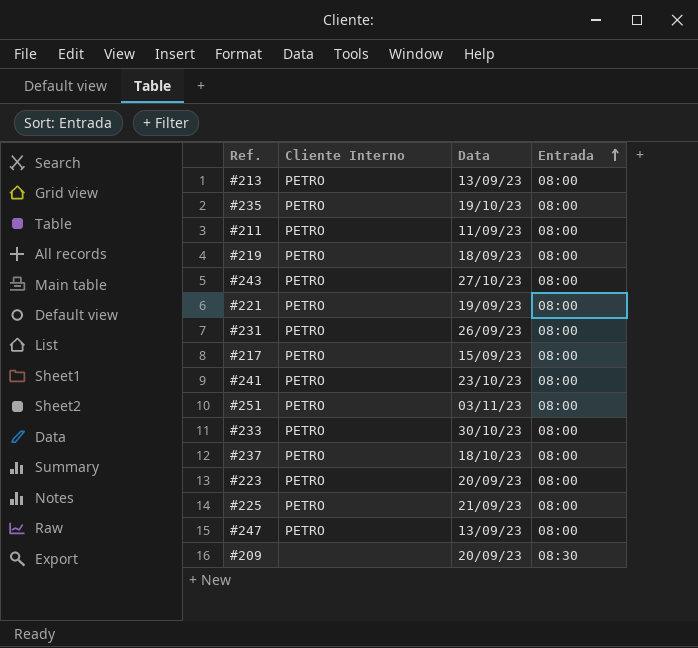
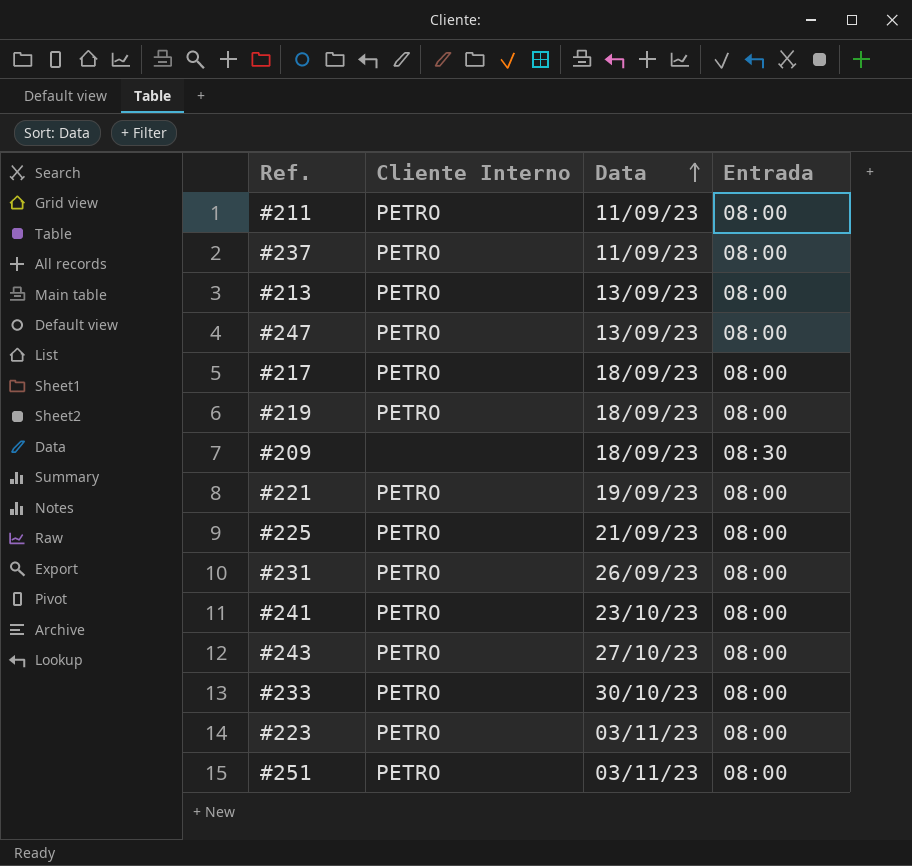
row order: Entrada ascending -> Data ascending
row #235: PETRO | 19/10/23 | 08:00 -> none
#237 | Data: 18/10/23 -> 11/09/23
#217 | Data: 15/09/23 -> 18/09/23
#209 | Data: 20/09/23 -> 18/09/23
#223 | Data: 20/09/23 -> 03/11/23

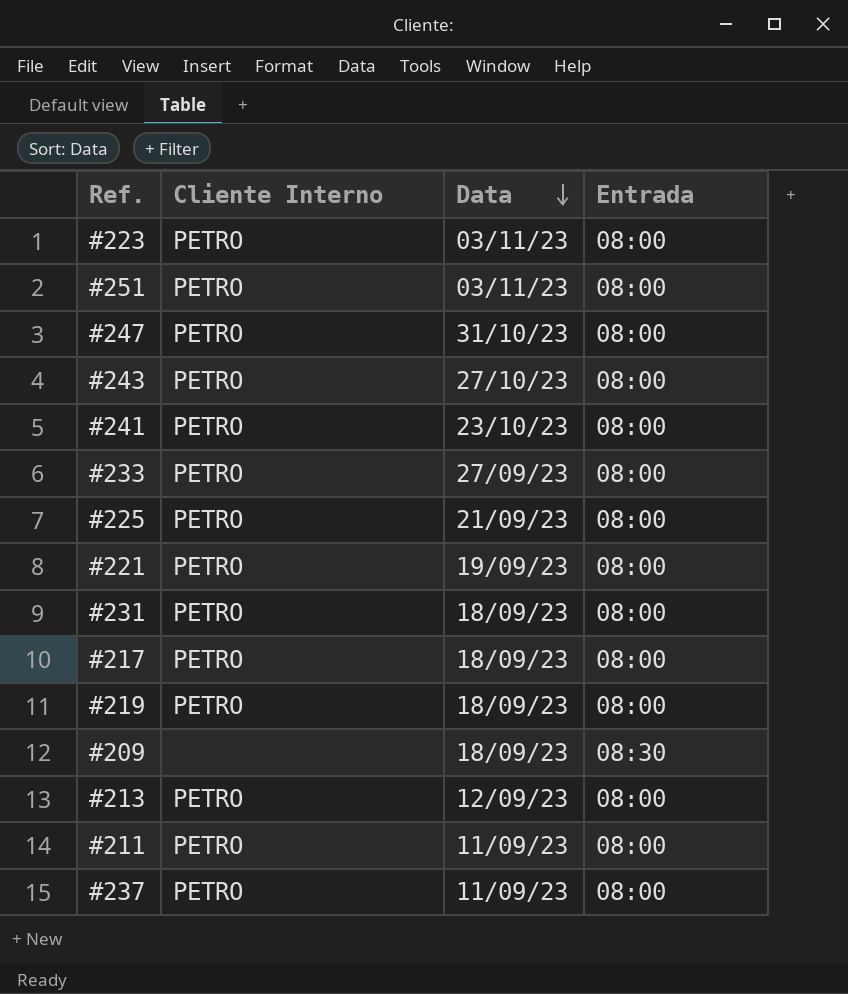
row order: Data ascending -> Data descending
#247 | Data: 13/09/23 -> 31/10/23
#233 | Data: 30/10/23 -> 27/09/23
#231 | Data: 26/09/23 -> 18/09/23
#213 | Data: 13/09/23 -> 12/09/23

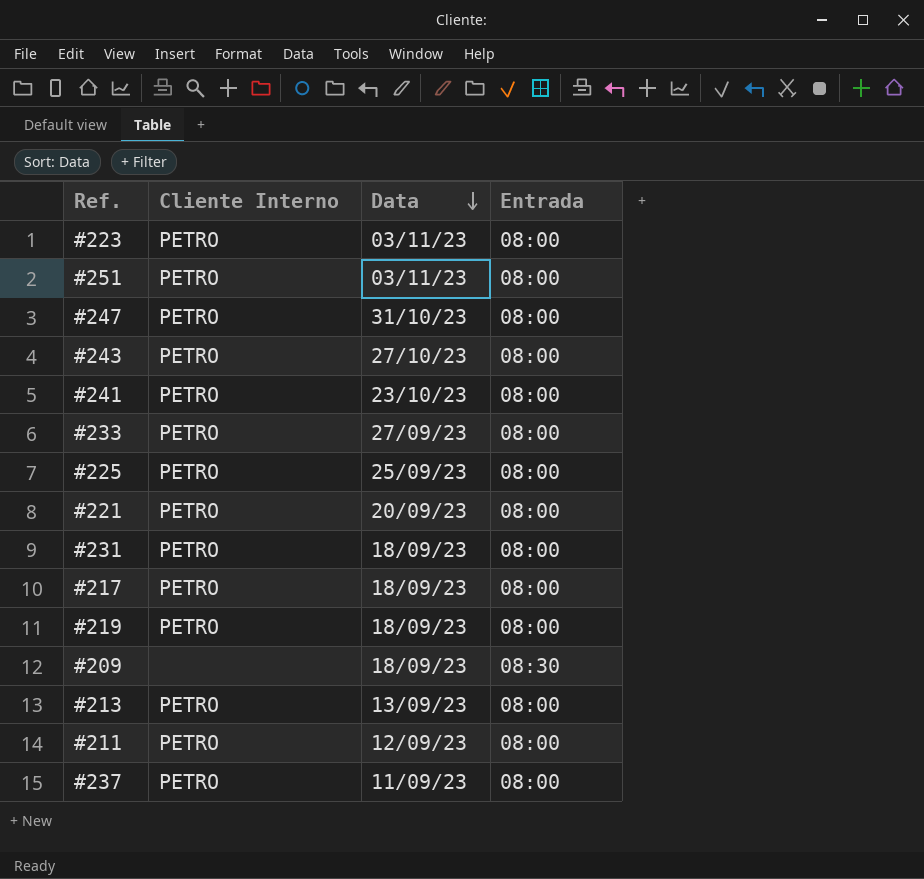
#225 | Data: 21/09/23 -> 25/09/23
#221 | Data: 19/09/23 -> 20/09/23
#213 | Data: 12/09/23 -> 13/09/23
#211 | Data: 11/09/23 -> 12/09/23

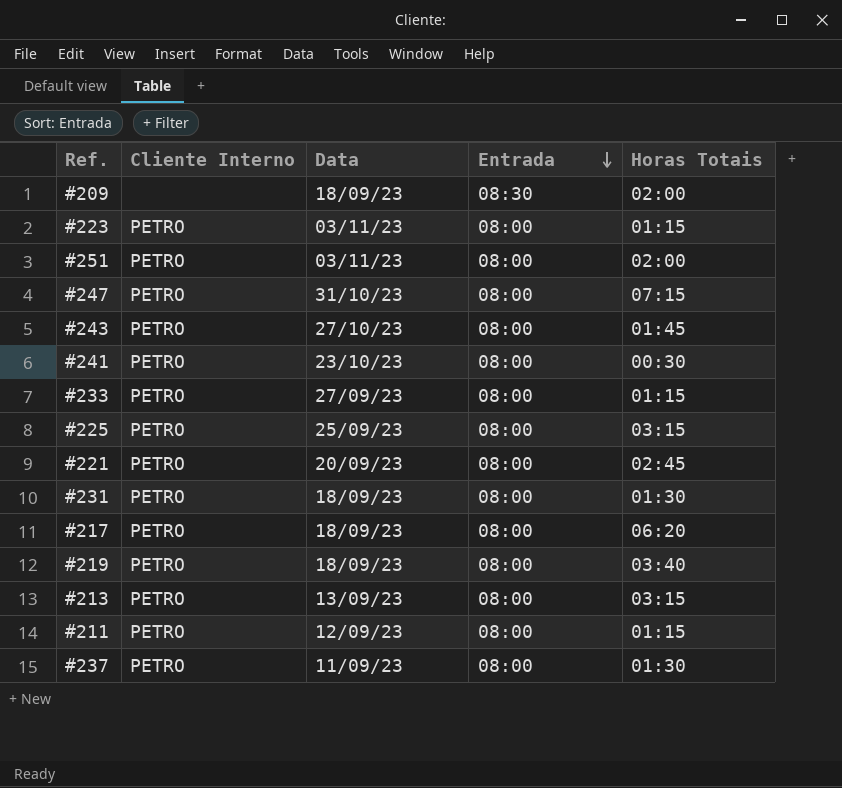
row order: Data descending -> Entrada descending
column Horas Totais | position: none -> 5

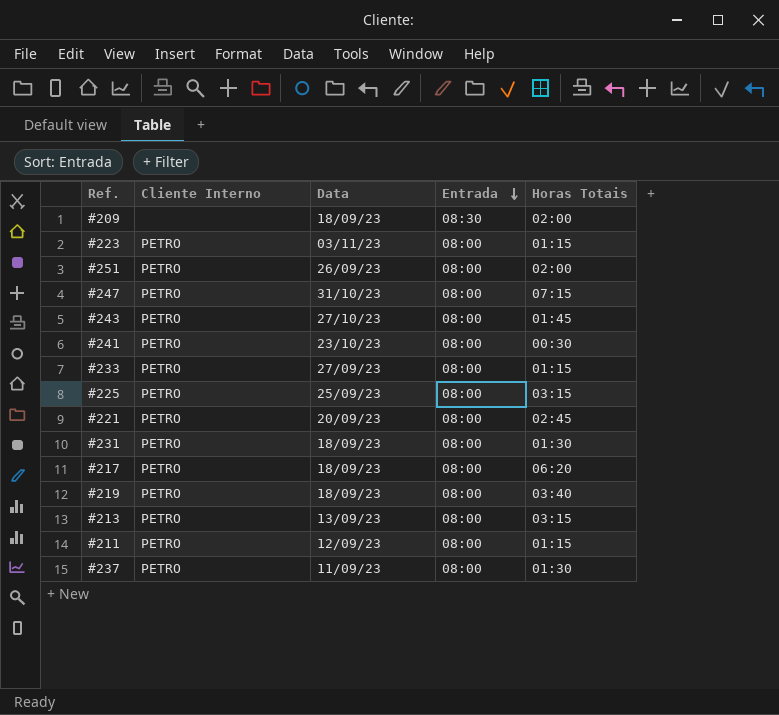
#251 | Data: 03/11/23 -> 26/09/23

